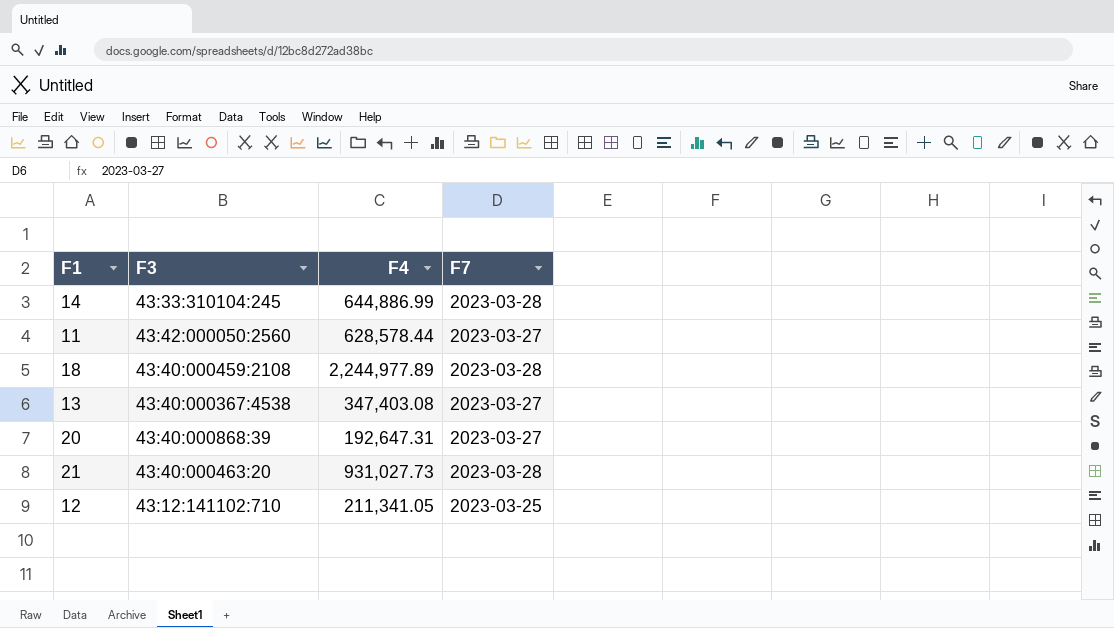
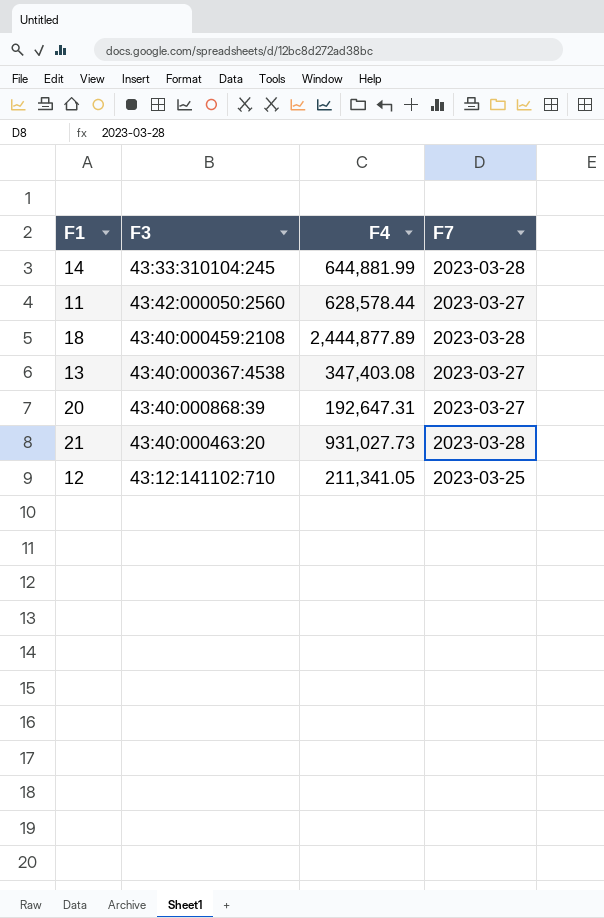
14 | F4: 644,886.99 -> 644,881.99
18 | F4: 2,244,977.89 -> 2,444,877.89

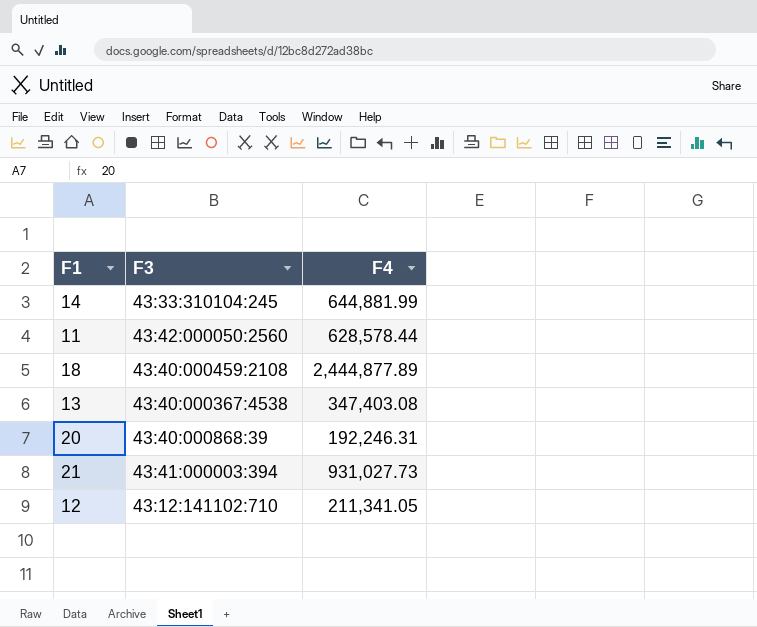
column F7 | position: 4 -> none
20 | F4: 192,647.31 -> 192,246.31
21 | F3: 43:40:000463:20 -> 43:41:000003:394

